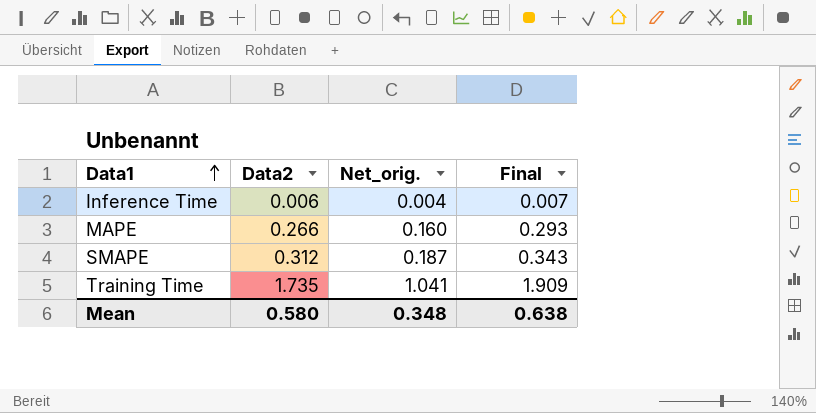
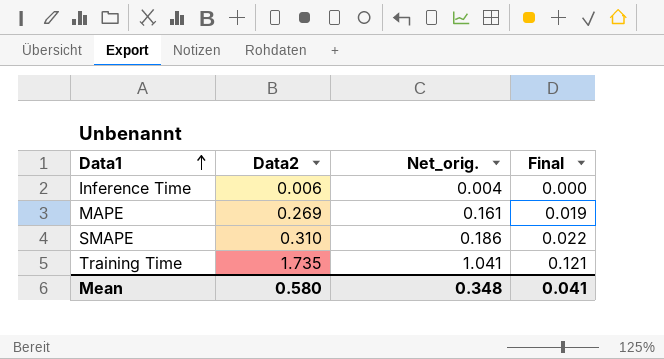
column Final | formula: [Data2] * 1.1 -> [Data2] * 0.07
MAPE | Data2: 0.266 -> 0.269
MAPE | Net_orig.: 0.160 -> 0.161
SMAPE | Data2: 0.312 -> 0.310
SMAPE | Net_orig.: 0.187 -> 0.186
Mean | Final: 0.638 -> 0.041

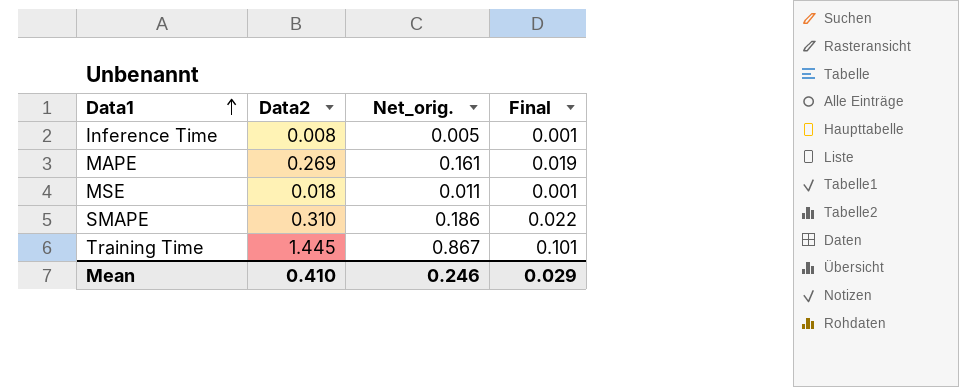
Inference Time | Data2: 0.006 -> 0.008
Inference Time | Net_orig.: 0.004 -> 0.005
Inference Time | Final: 0.000 -> 0.001
row MSE: none -> 0.018 | 0.011 | 0.001
Training Time | Data2: 1.735 -> 1.445
Training Time | Net_orig.: 1.041 -> 0.867
Training Time | Final: 0.121 -> 0.101
Mean | Data2: 0.580 -> 0.410
Mean | Net_orig.: 0.348 -> 0.246
Mean | Final: 0.041 -> 0.029

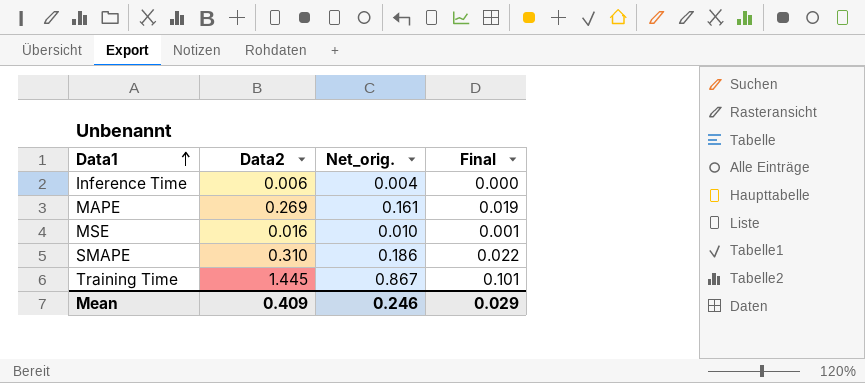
Inference Time | Data2: 0.008 -> 0.006
Inference Time | Net_orig.: 0.005 -> 0.004
Inference Time | Final: 0.001 -> 0.000
MSE | Data2: 0.018 -> 0.016
MSE | Net_orig.: 0.011 -> 0.010
Mean | Data2: 0.410 -> 0.409

